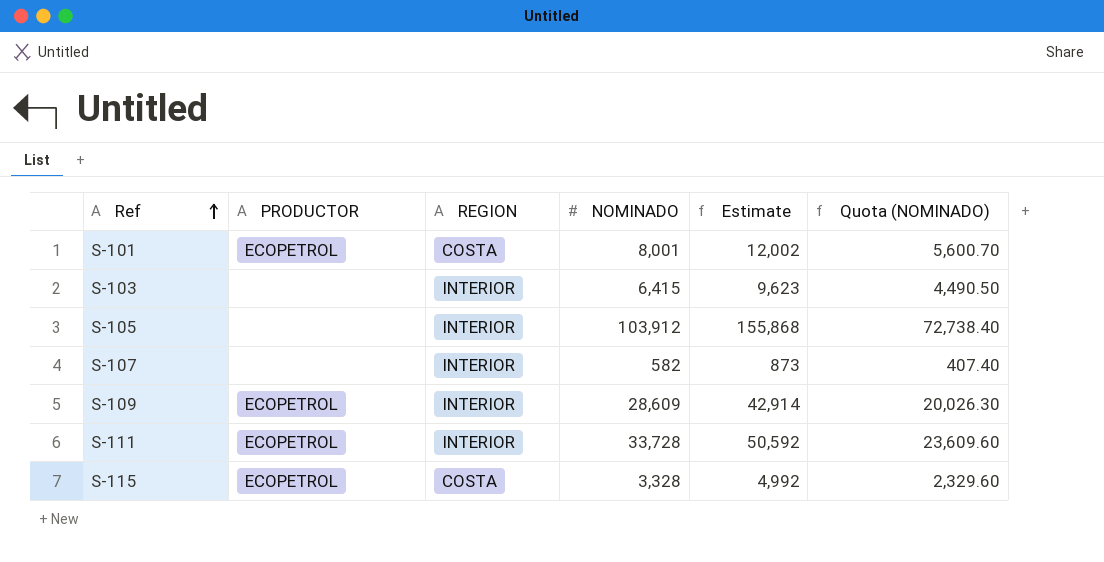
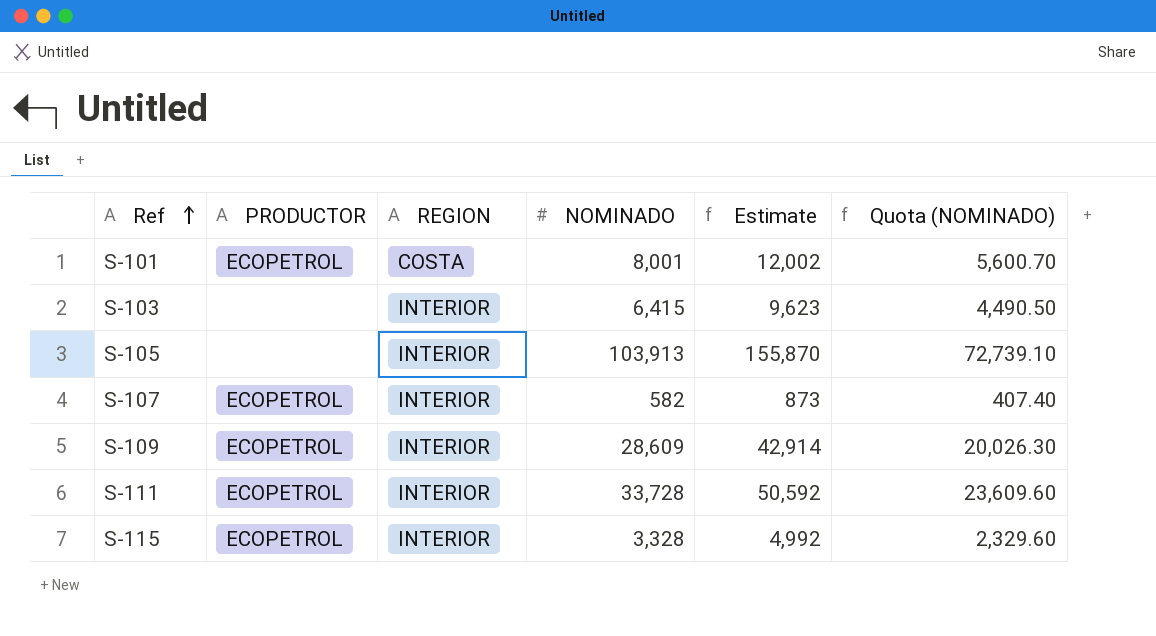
S-105 | NOMINADO: 103,912 -> 103,913
S-105 | Estimate: 155,868 -> 155,870
S-105 | Quota (NOMINADO): 72,738.40 -> 72,739.10
S-107 | PRODUCTOR: none -> ECOPETROL
S-115 | REGION: COSTA -> INTERIOR

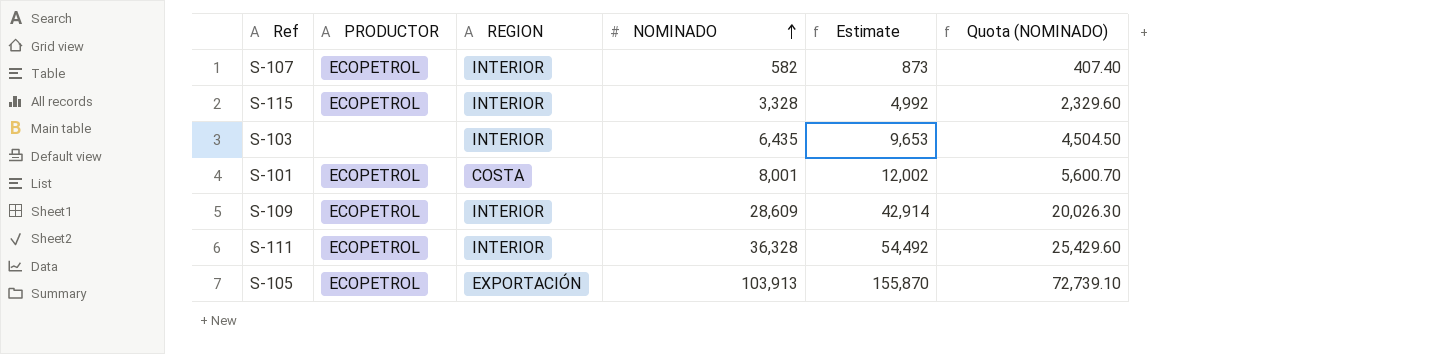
row order: Ref ascending -> NOMINADO ascending
S-103 | NOMINADO: 6,415 -> 6,435
S-103 | Estimate: 9,623 -> 9,653
S-103 | Quota (NOMINADO): 4,490.50 -> 4,504.50
S-111 | NOMINADO: 33,728 -> 36,328
S-111 | Estimate: 50,592 -> 54,492
S-111 | Quota (NOMINADO): 23,609.60 -> 25,429.60
S-105 | PRODUCTOR: none -> ECOPETROL
S-105 | REGION: INTERIOR -> EXPORTACIÓN

